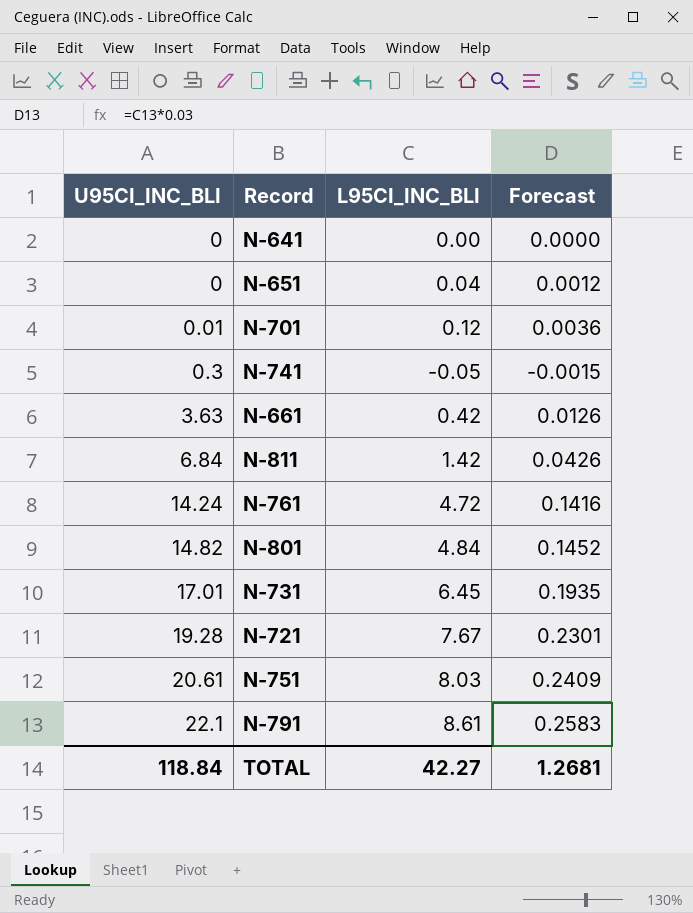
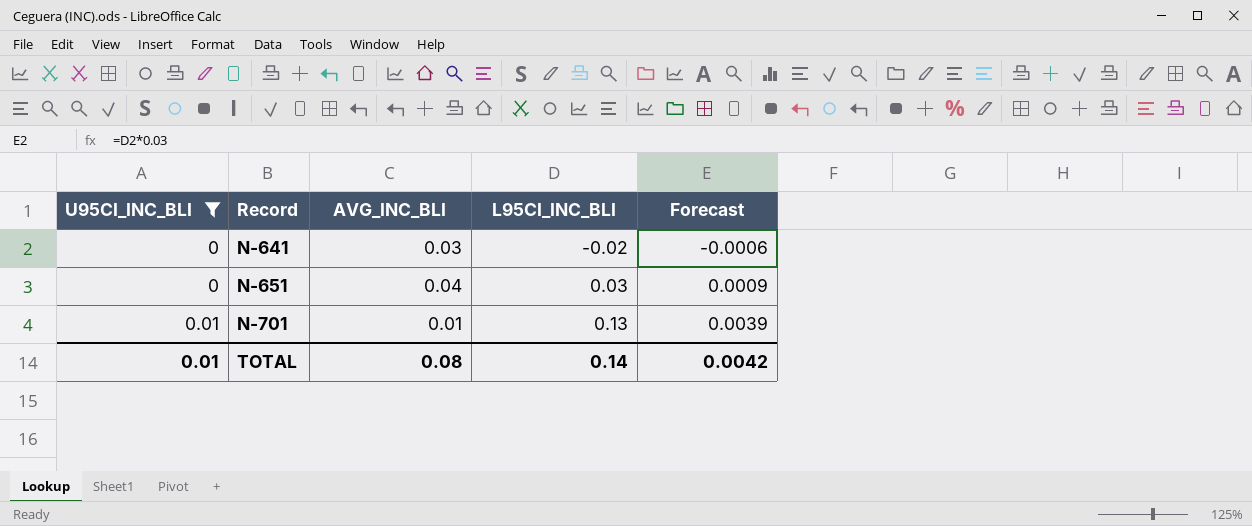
filter: none -> U95CI_INC_BLI <= 0.01
column AVG_INC_BLI | position: none -> 3
N-641 | L95CI_INC_BLI: 0.00 -> -0.02
N-641 | Forecast: 0.0000 -> -0.0006
N-651 | L95CI_INC_BLI: 0.04 -> 0.03
N-651 | Forecast: 0.0012 -> 0.0009
N-701 | L95CI_INC_BLI: 0.12 -> 0.13
N-701 | Forecast: 0.0036 -> 0.0039
TOTAL | U95CI_INC_BLI: 118.84 -> 0.01
TOTAL | L95CI_INC_BLI: 42.27 -> 0.14
TOTAL | Forecast: 1.2681 -> 0.0042

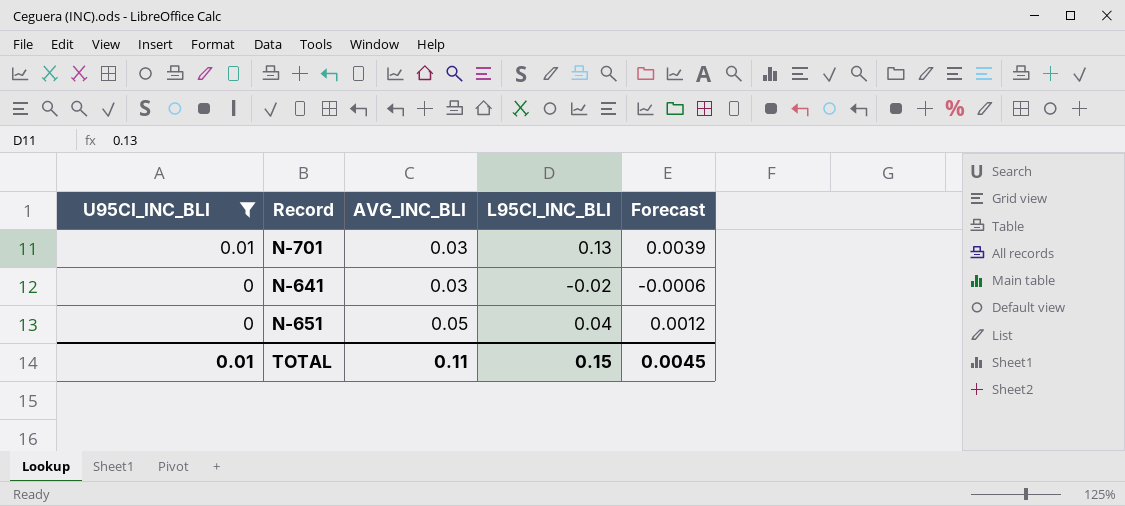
row order: U95CI_INC_BLI ascending -> U95CI_INC_BLI descending
N-701 | AVG_INC_BLI: 0.01 -> 0.03
N-651 | AVG_INC_BLI: 0.04 -> 0.05
N-651 | L95CI_INC_BLI: 0.03 -> 0.04
N-651 | Forecast: 0.0009 -> 0.0012
TOTAL | AVG_INC_BLI: 0.08 -> 0.11
TOTAL | L95CI_INC_BLI: 0.14 -> 0.15
TOTAL | Forecast: 0.0042 -> 0.0045

